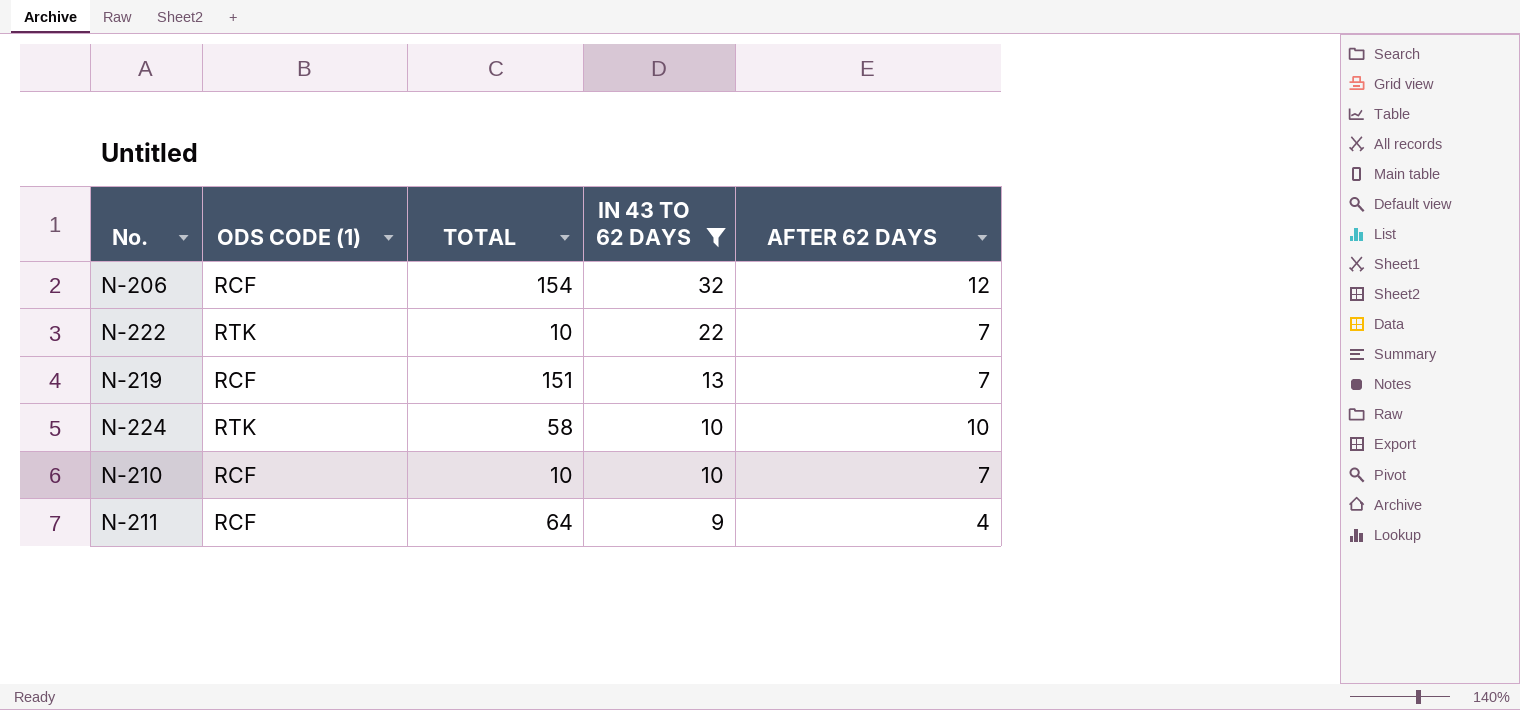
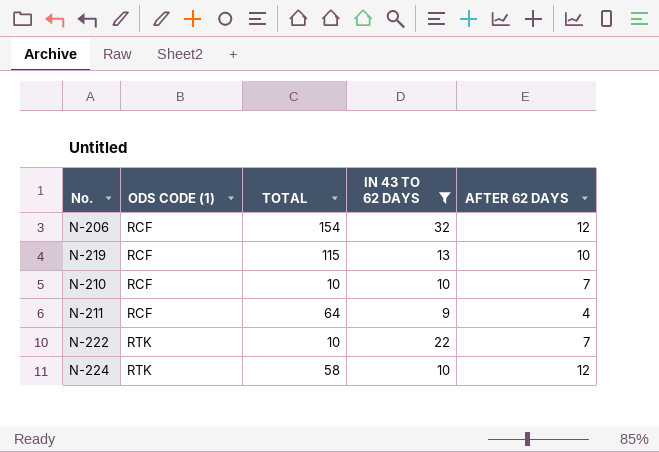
row order: IN 43 TO 62 DAYS descending -> ODS CODE (1) ascending
N-219 | TOTAL: 151 -> 115
N-219 | AFTER 62 DAYS: 7 -> 10
N-224 | AFTER 62 DAYS: 10 -> 12

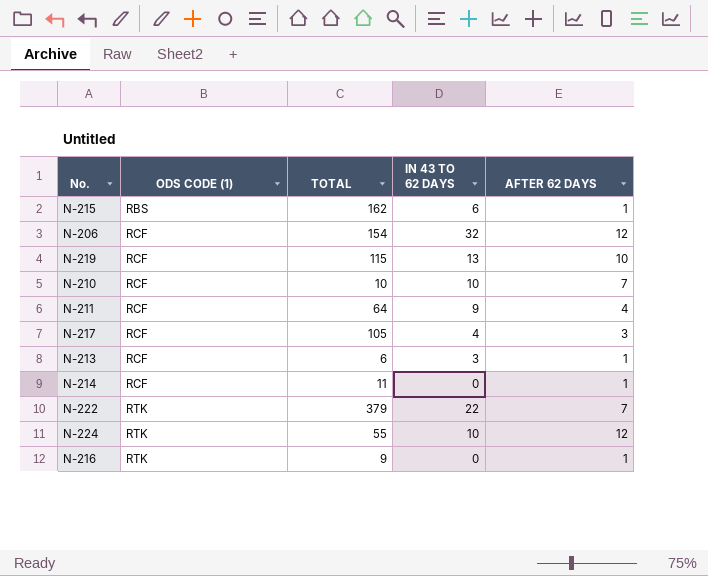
filter: IN 43 TO 62 DAYS >= 9 -> none
N-222 | TOTAL: 10 -> 379
N-224 | TOTAL: 58 -> 55

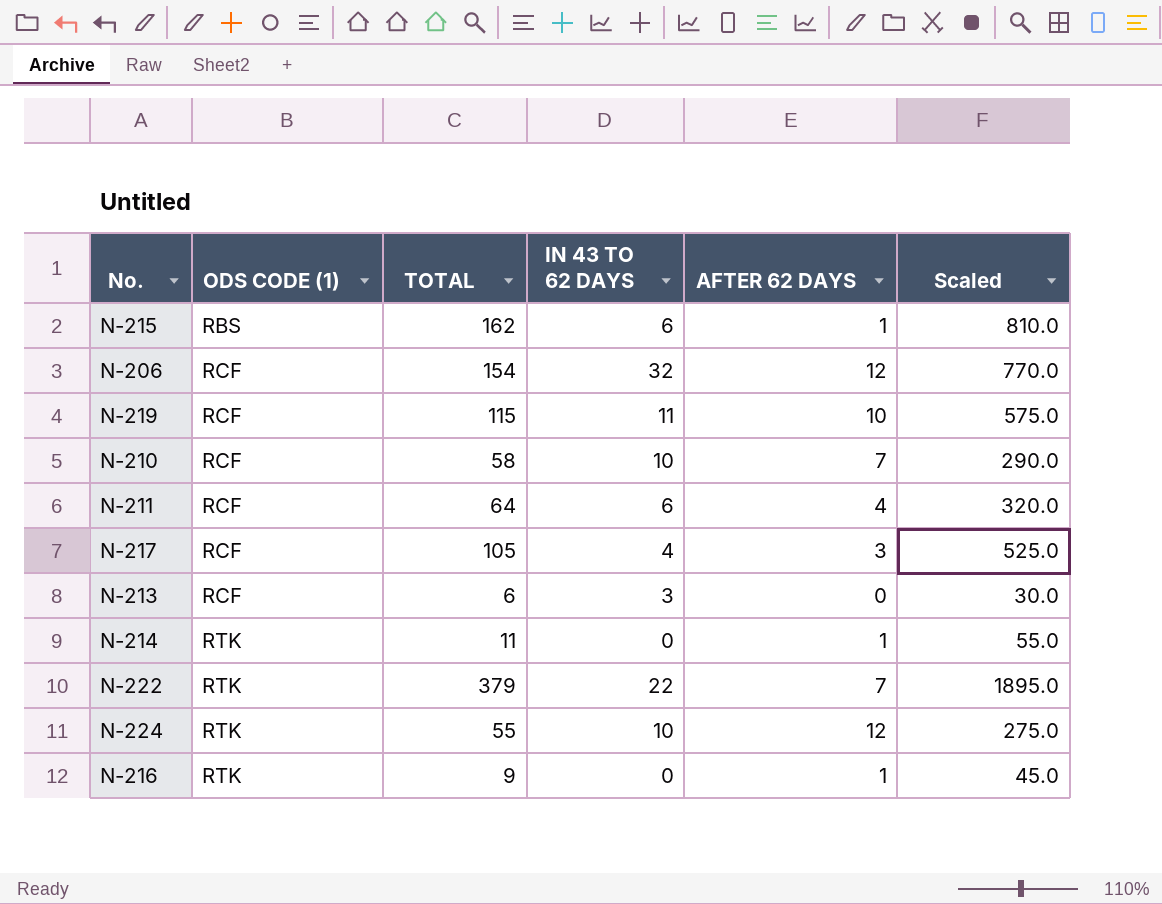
column Scaled | formula: none -> [TOTAL] * 5
N-219 | IN 43 TO 62 DAYS: 13 -> 11
N-210 | TOTAL: 10 -> 58
N-211 | IN 43 TO 62 DAYS: 9 -> 6
N-213 | AFTER 62 DAYS: 1 -> 0
N-214 | ODS CODE (1): RCF -> RTK

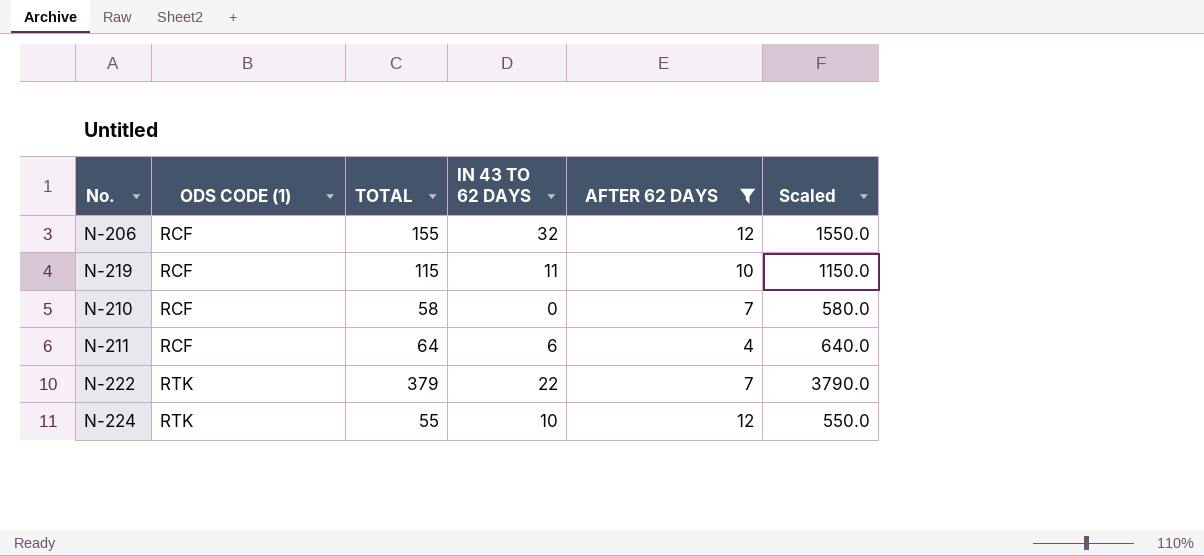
filter: none -> AFTER 62 DAYS >= 4
column Scaled | formula: [TOTAL] * 5 -> [TOTAL] * 10
N-206 | TOTAL: 154 -> 155
N-210 | IN 43 TO 62 DAYS: 10 -> 0

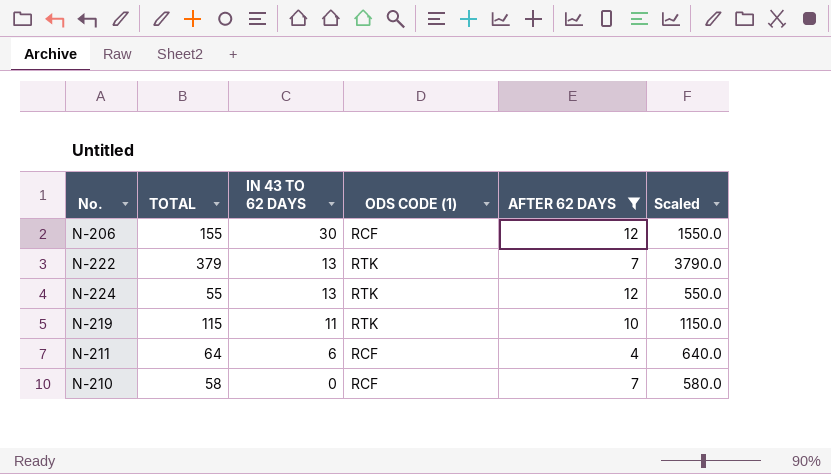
row order: ODS CODE (1) ascending -> IN 43 TO 62 DAYS descending
column ODS CODE (1) | position: 2 -> 4
N-206 | IN 43 TO 62 DAYS: 32 -> 30
N-222 | IN 43 TO 62 DAYS: 22 -> 13
N-224 | IN 43 TO 62 DAYS: 10 -> 13
N-219 | ODS CODE (1): RCF -> RTK

